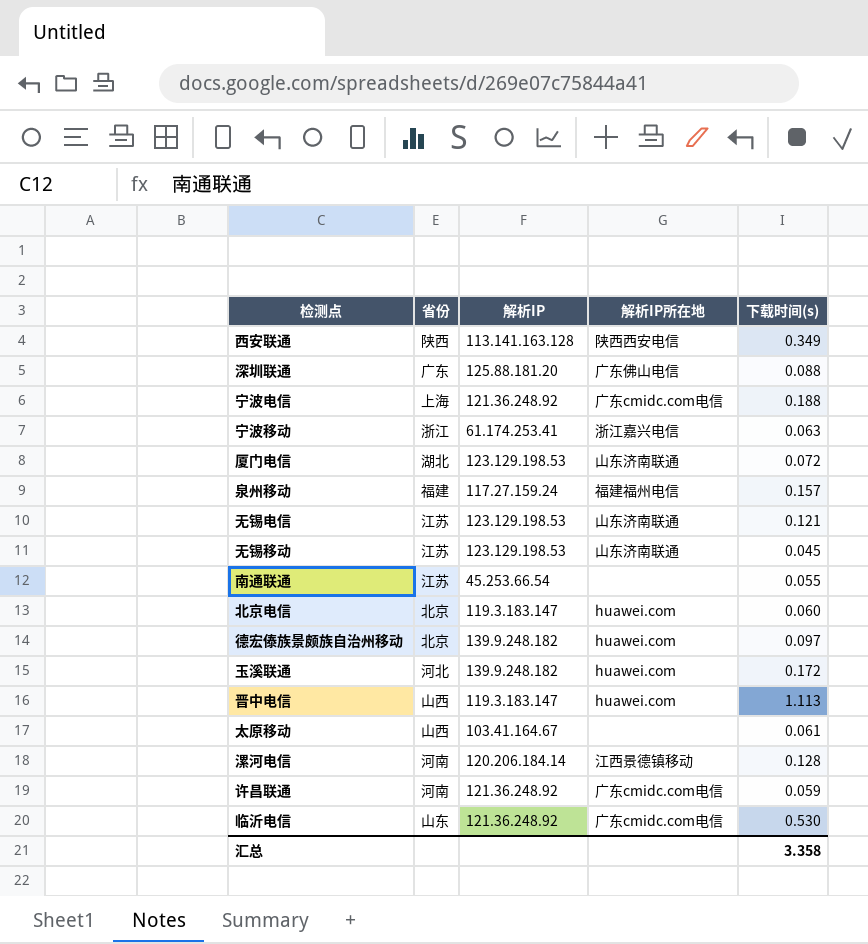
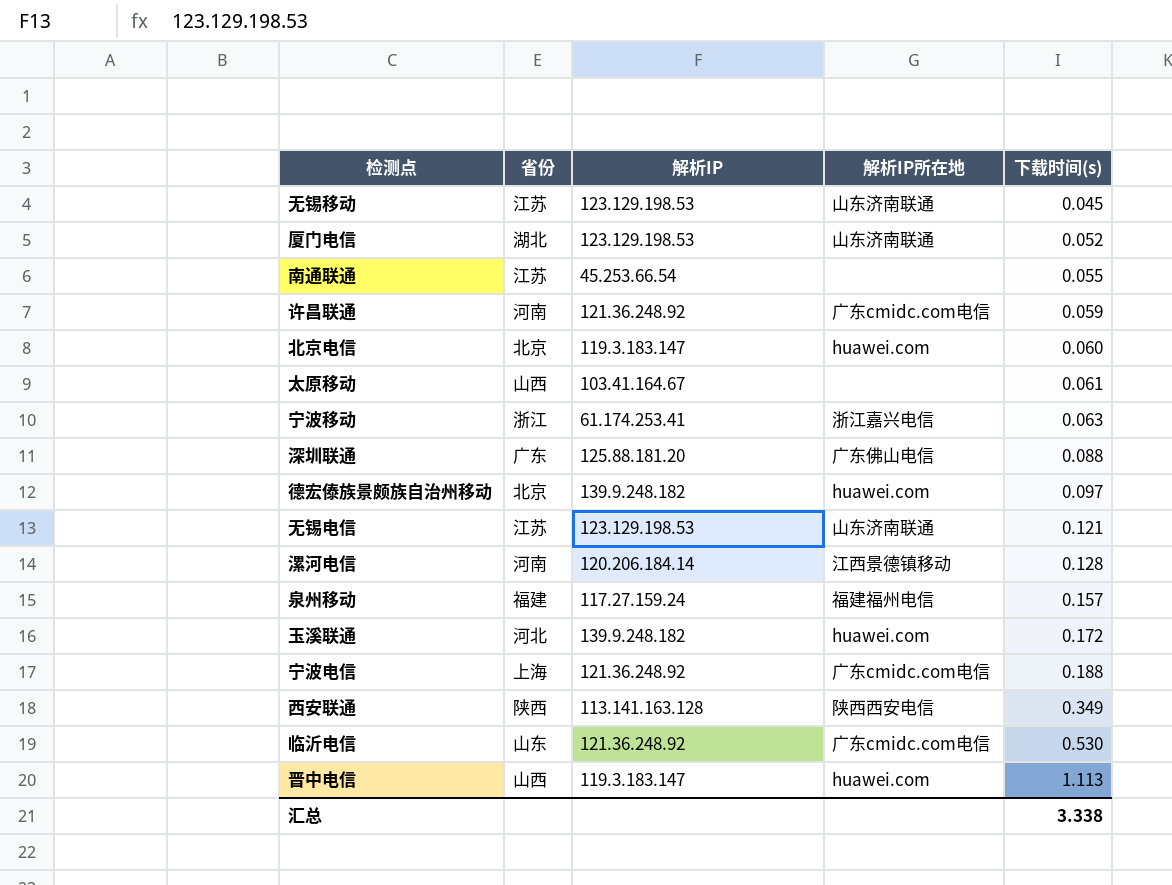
row order: none -> 下载时间(s) ascending
厦门电信 | 下载时间(s): 0.072 -> 0.052
汇总 | 下载时间(s): 3.358 -> 3.338

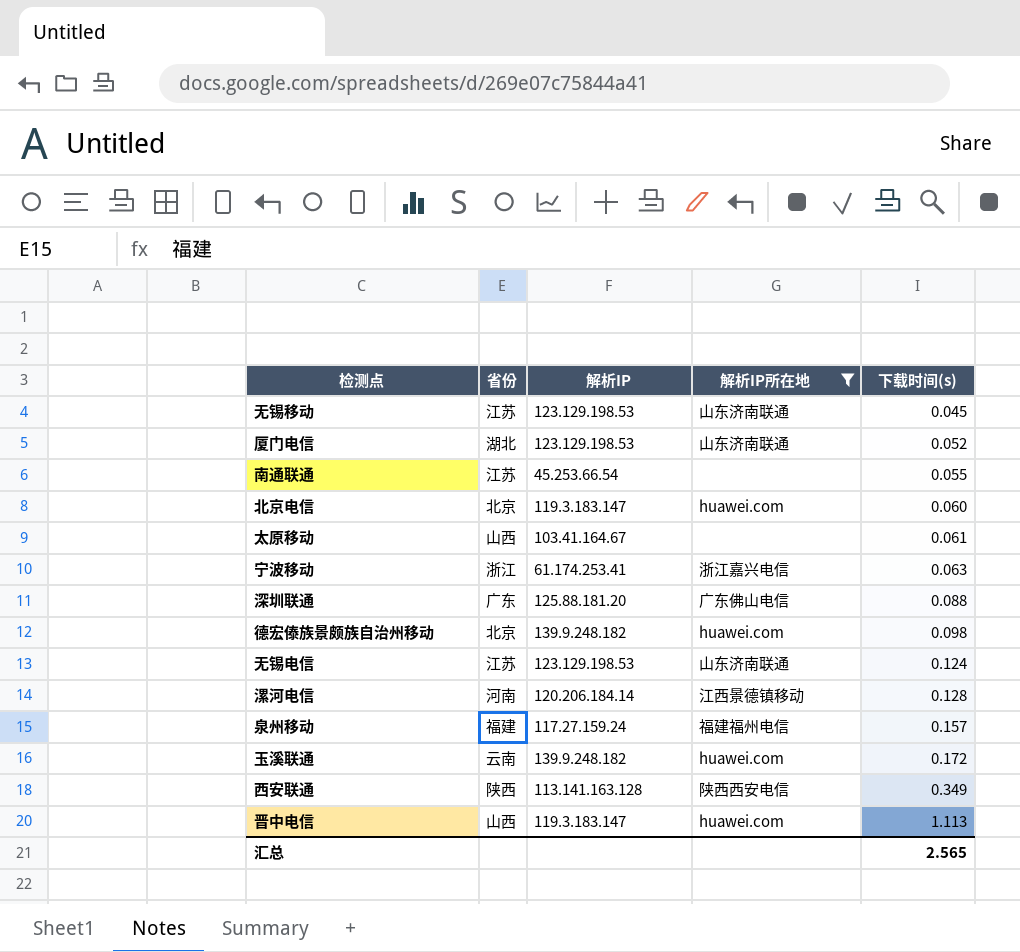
filter: none -> 解析IP所在地 != 广东cmidc.com电信
德宏傣族景颇族自治州移动 | 下载时间(s): 0.097 -> 0.098
无锡电信 | 下载时间(s): 0.121 -> 0.124
玉溪联通 | 省份: 河北 -> 云南
汇总 | 下载时间(s): 3.338 -> 2.565

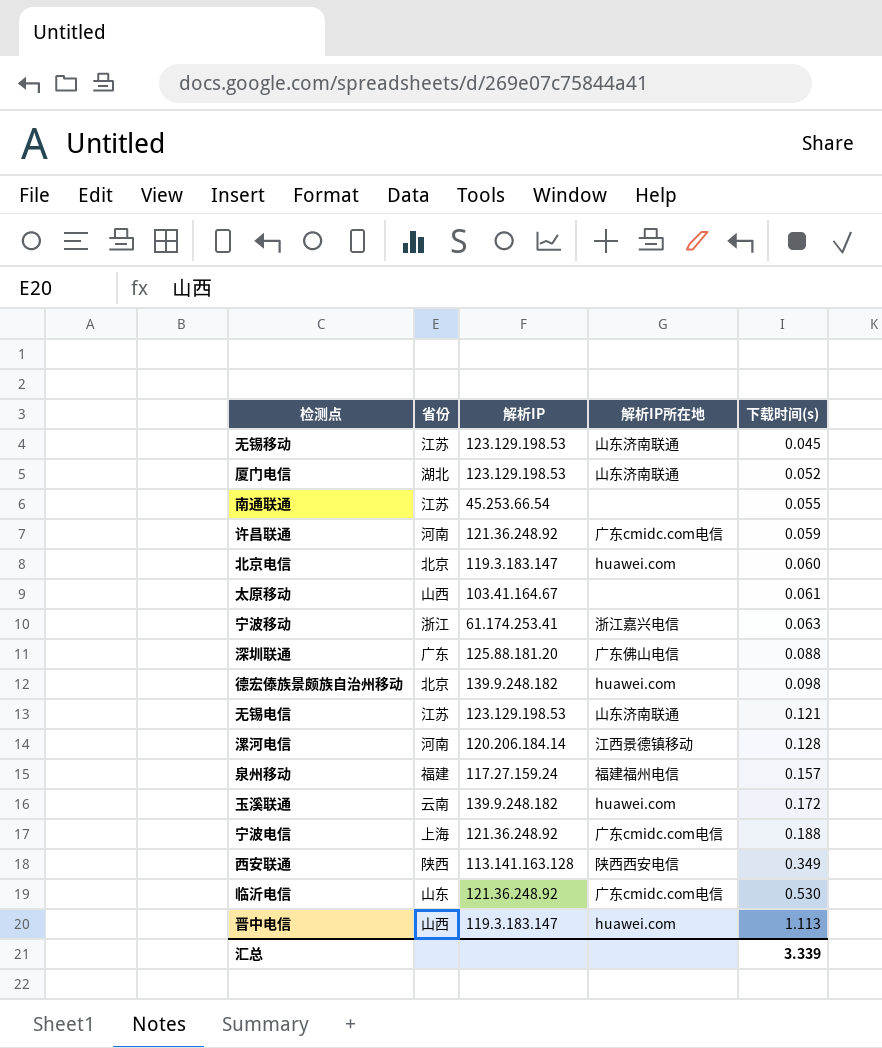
filter: 解析IP所在地 != 广东cmidc.com电信 -> none
无锡电信 | 下载时间(s): 0.124 -> 0.121
汇总 | 下载时间(s): 2.565 -> 3.339

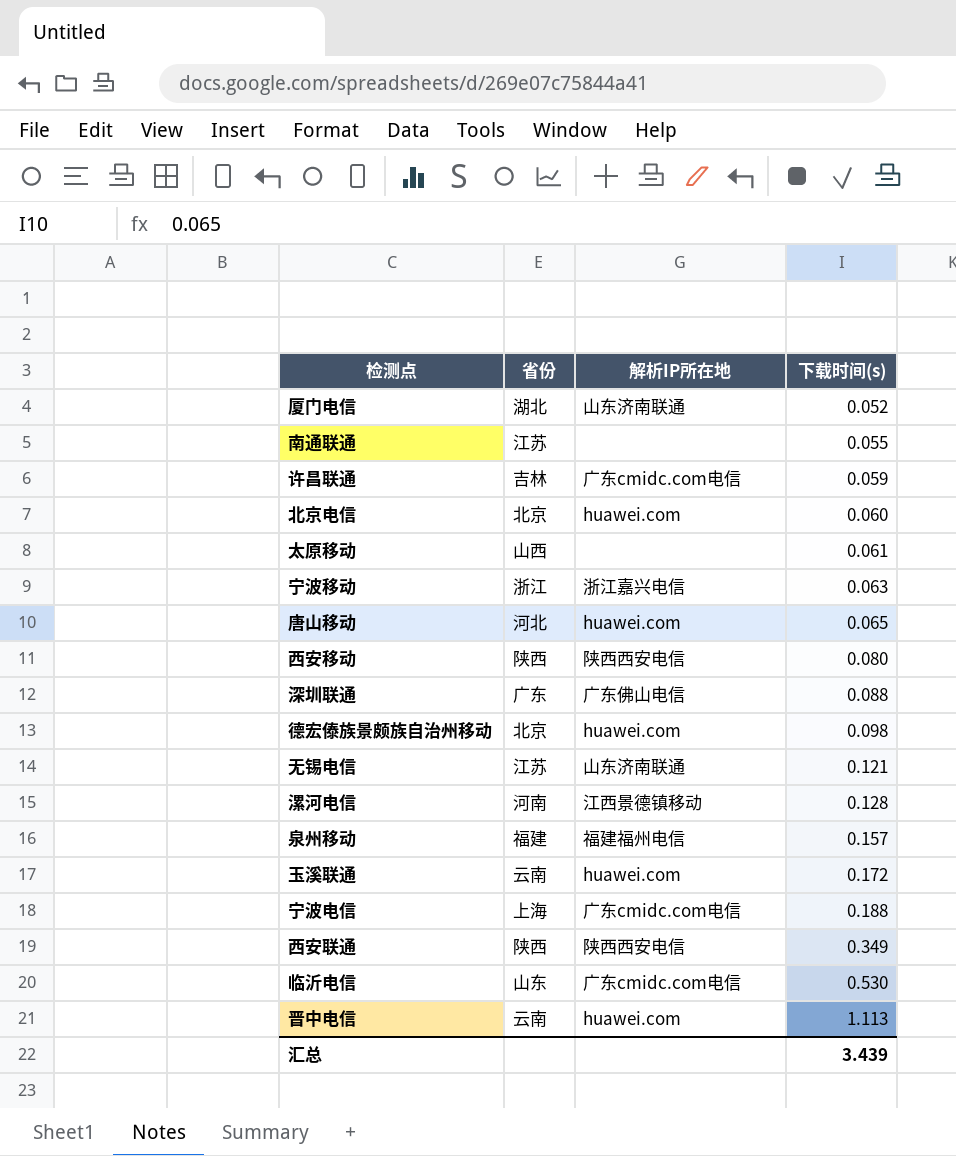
column 解析IP | position: 3 -> none
row 无锡移动: 江苏 | 123.129.198.53 | 山东济南联通 | 0.045 -> none
许昌联通 | 省份: 河南 -> 吉林
row 唐山移动: none -> 河北 | huawei.com | 0.065
row 西安移动: none -> 陕西 | 陕西西安电信 | 0.080
晋中电信 | 省份: 山西 -> 云南
汇总 | 下载时间(s): 3.339 -> 3.439

